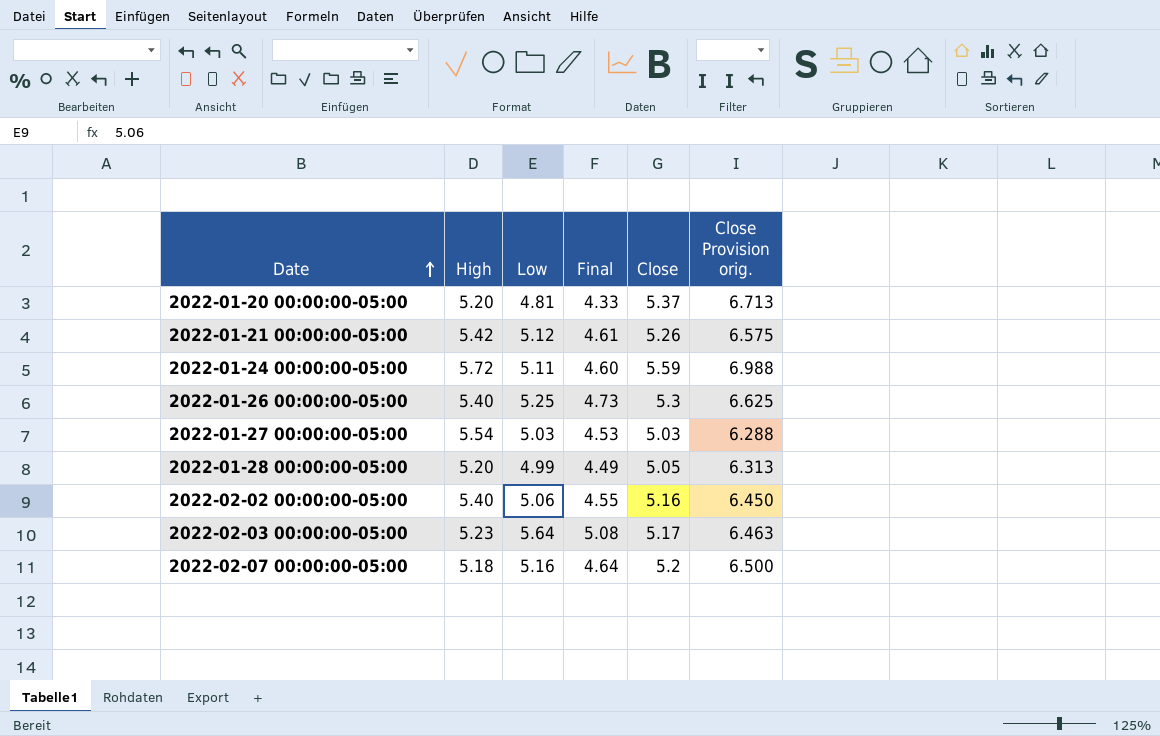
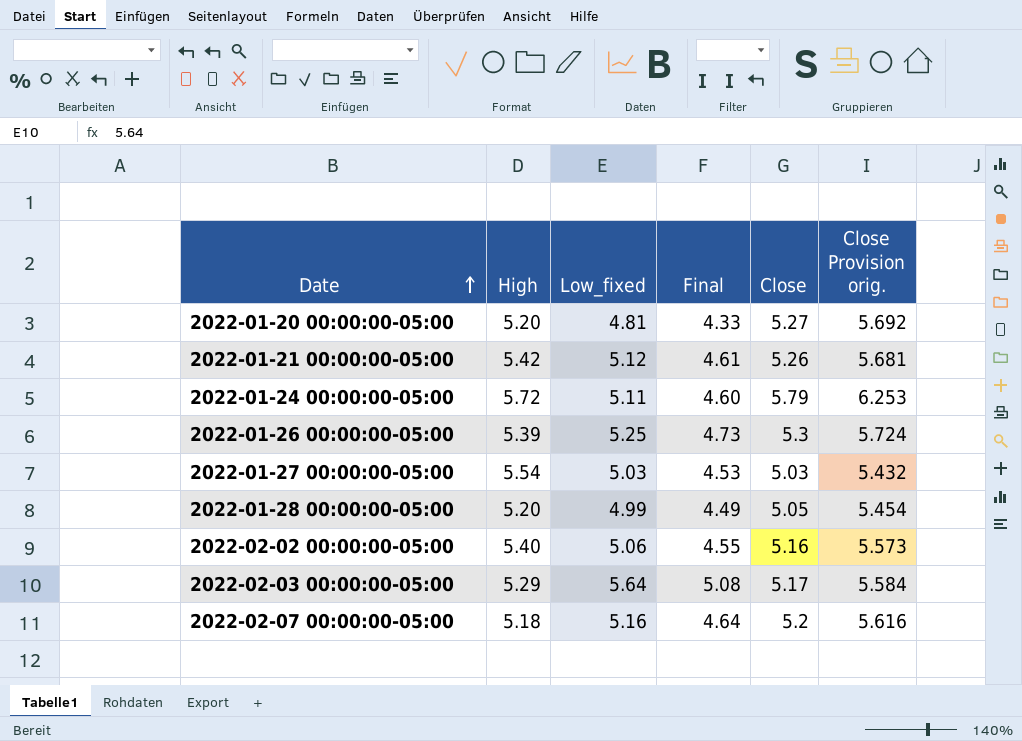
column name: Low -> Low_fixed
column Close Provision orig. | formula: [Close] * 1.25 -> [Close] * 1.08
2022-01-20 00:00:00-05:00 | Close: 5.37 -> 5.27
2022-01-24 00:00:00-05:00 | Close: 5.59 -> 5.79
2022-01-26 00:00:00-05:00 | High: 5.40 -> 5.39
2022-02-03 00:00:00-05:00 | High: 5.23 -> 5.29

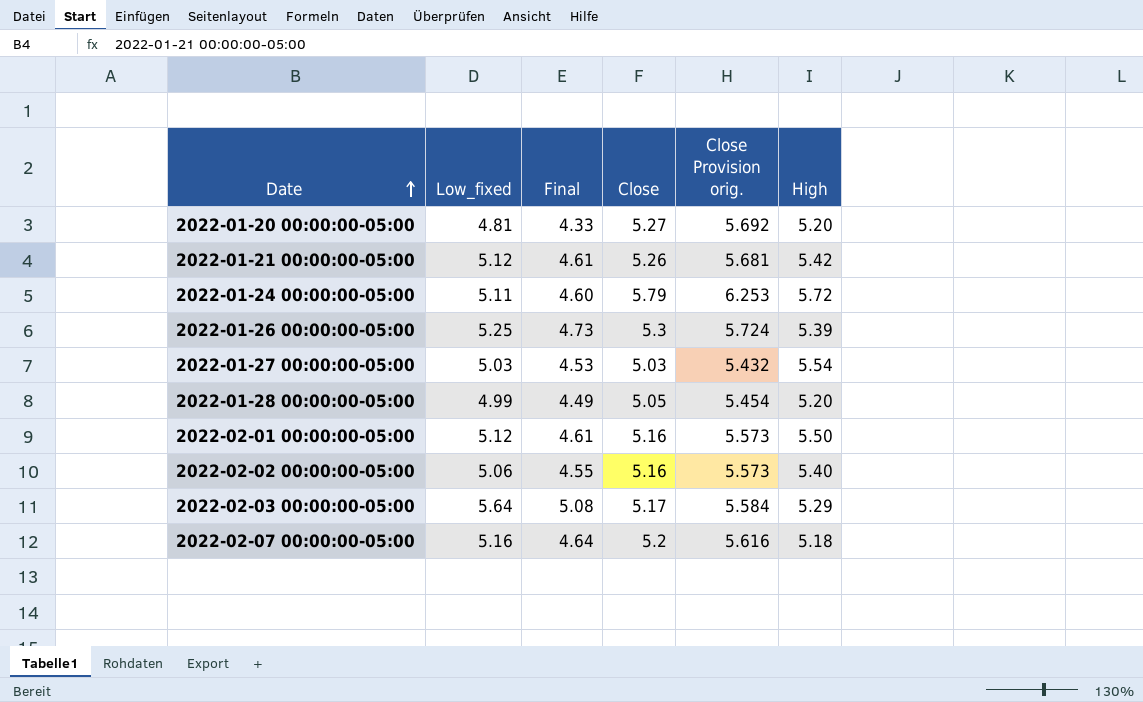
column High | position: 2 -> 6
row 2022-02-01 00:00:00-05:00: none -> 5.12 | 4.61 | 5.16 | 5.573 | 5.50

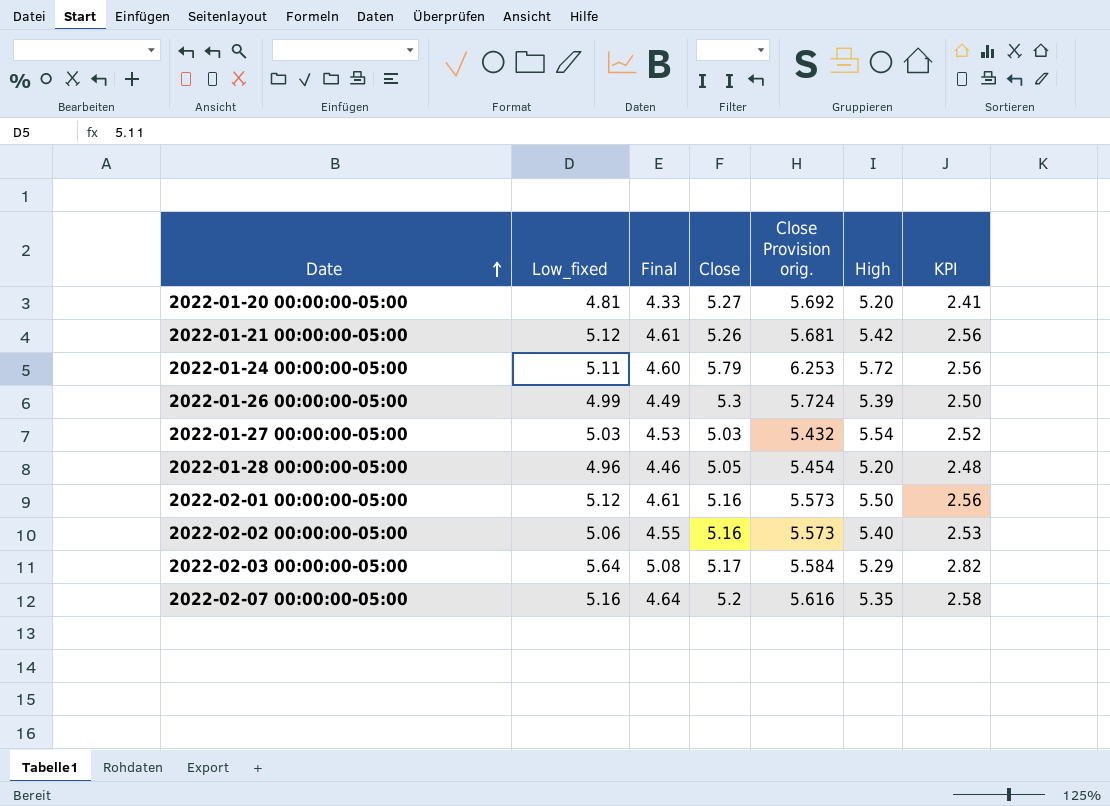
column KPI | formula: none -> [Low_fixed] * 0.5
2022-01-26 00:00:00-05:00 | Low_fixed: 5.25 -> 4.99
2022-01-26 00:00:00-05:00 | Final: 4.73 -> 4.49
2022-01-28 00:00:00-05:00 | Low_fixed: 4.99 -> 4.96
2022-01-28 00:00:00-05:00 | Final: 4.49 -> 4.46
2022-02-07 00:00:00-05:00 | High: 5.18 -> 5.35

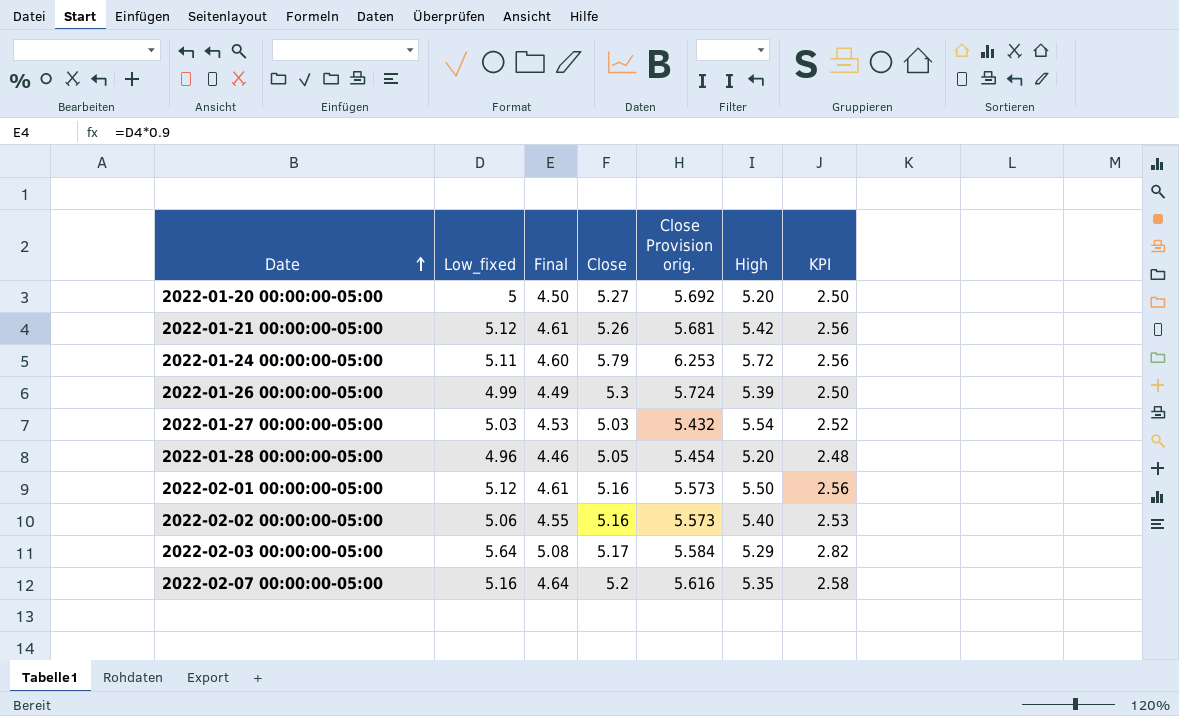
2022-01-20 00:00:00-05:00 | Low_fixed: 4.81 -> 5
2022-01-20 00:00:00-05:00 | Final: 4.33 -> 4.50
2022-01-20 00:00:00-05:00 | KPI: 2.41 -> 2.50

